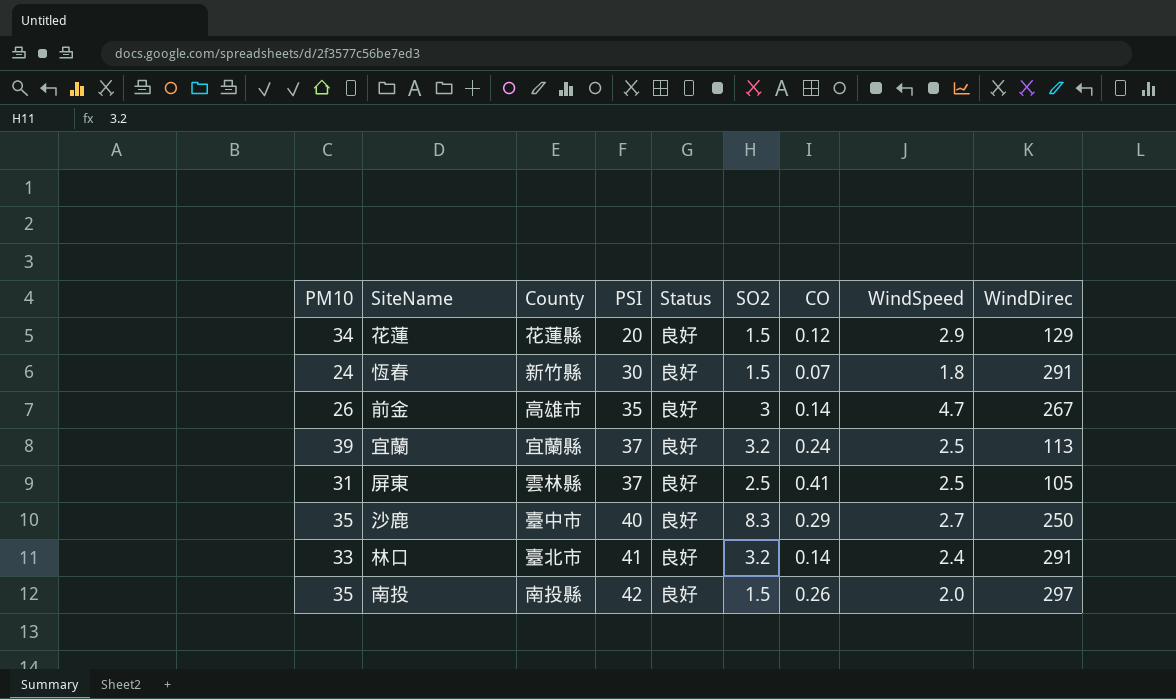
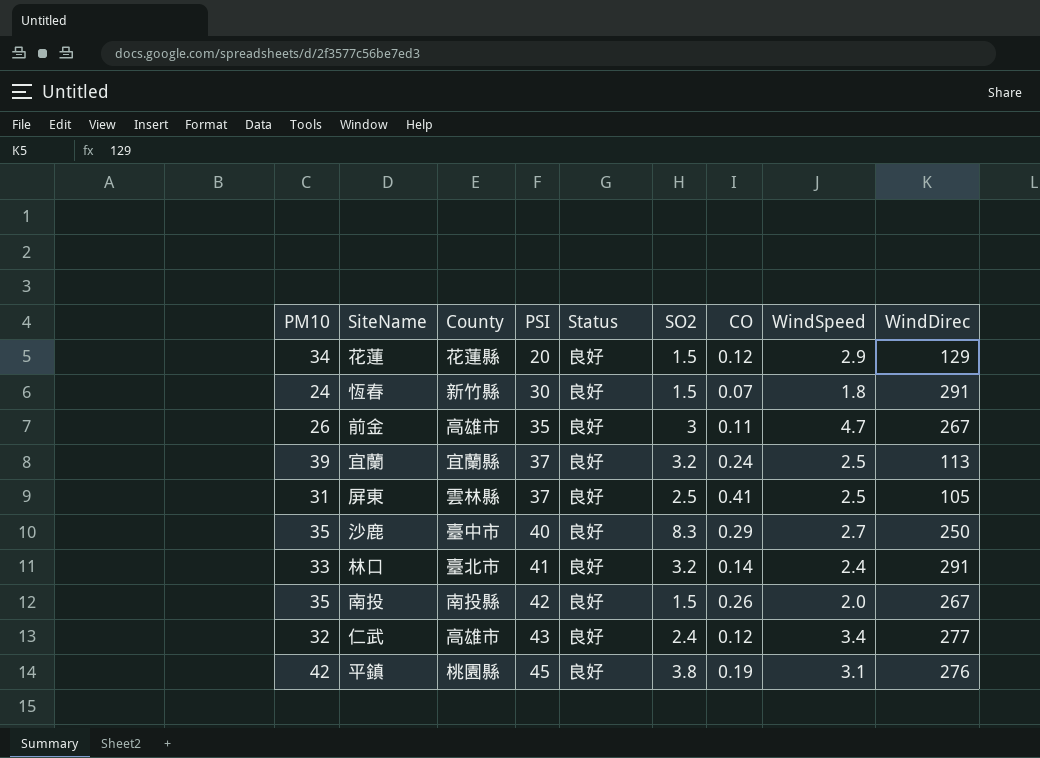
前金 | CO: 0.14 -> 0.11
南投 | WindDirec: 297 -> 267
row 仁武: none -> 32 | 高雄市 | 43 | 良好 | 2.4 | 0.12 | 3.4 | 277
row 平鎮: none -> 42 | 桃園縣 | 45 | 良好 | 3.8 | 0.19 | 3.1 | 276

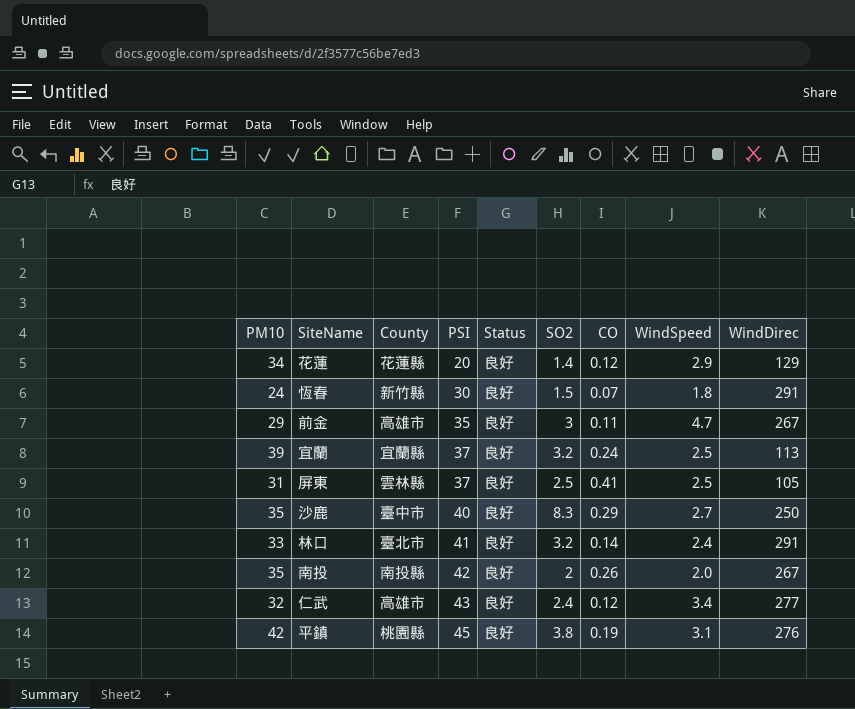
花蓮 | SO2: 1.5 -> 1.4
前金 | PM10: 26 -> 29
南投 | SO2: 1.5 -> 2

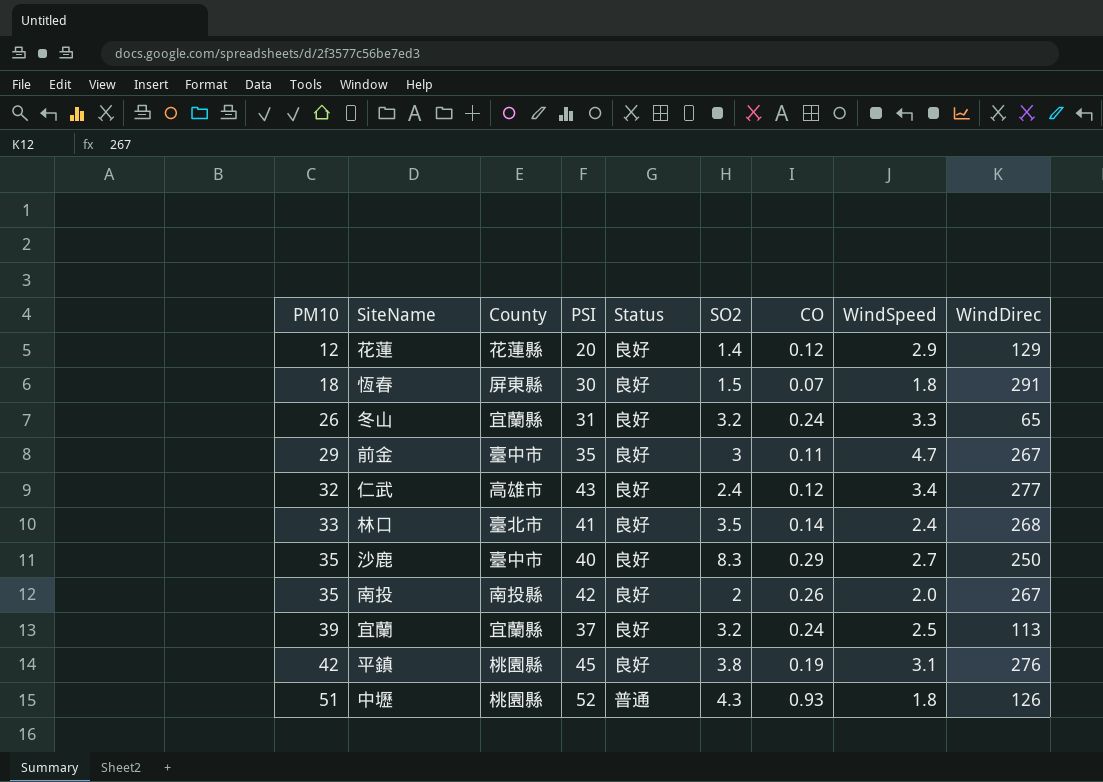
row order: PSI ascending -> PM10 ascending
row 屏東: 31 | 雲林縣 | 37 | 良好 | 2.5 | 0.41 | 2.5 | 105 -> none
花蓮 | PM10: 34 -> 12
恆春 | PM10: 24 -> 18
恆春 | County: 新竹縣 -> 屏東縣
row 冬山: none -> 26 | 宜蘭縣 | 31 | 良好 | 3.2 | 0.24 | 3.3 | 65
前金 | County: 高雄市 -> 臺中市
林口 | SO2: 3.2 -> 3.5
林口 | WindDirec: 291 -> 268
row 中壢: none -> 51 | 桃園縣 | 52 | 普通 | 4.3 | 0.93 | 1.8 | 126

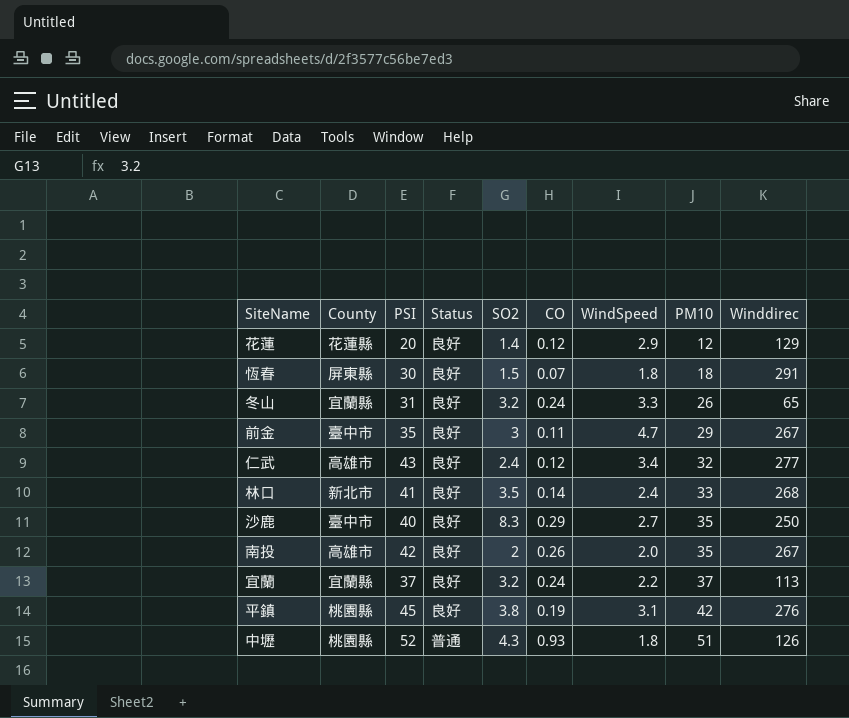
column PM10 | position: 1 -> 8
column name: WindDirec -> Winddirec
林口 | County: 臺北市 -> 新北市
南投 | County: 南投縣 -> 高雄市
宜蘭 | WindSpeed: 2.5 -> 2.2
宜蘭 | PM10: 39 -> 37

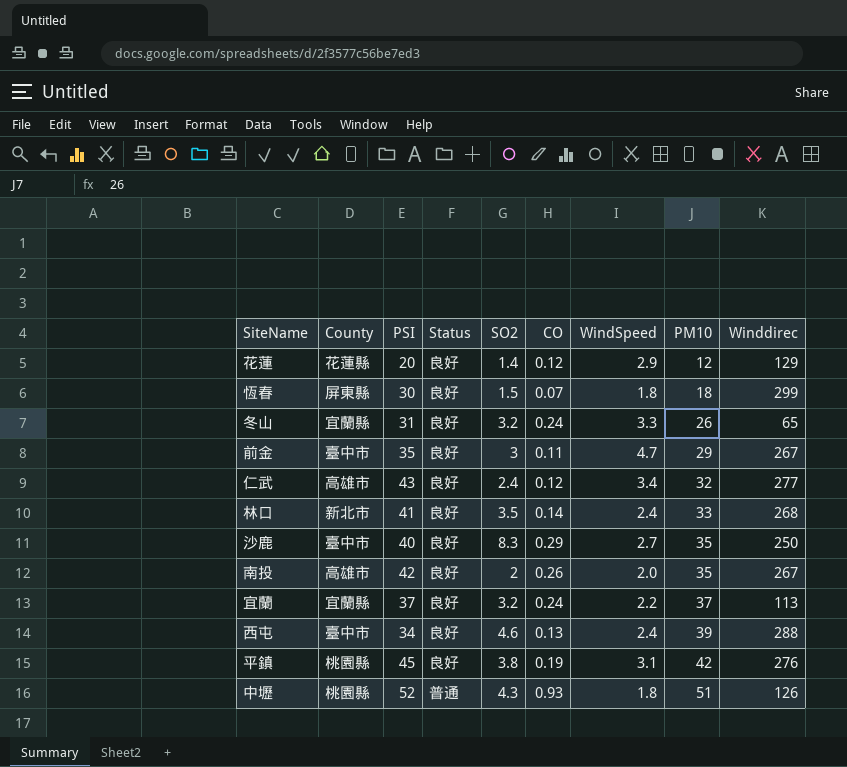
恆春 | Winddirec: 291 -> 299
row 西屯: none -> 臺中市 | 34 | 良好 | 4.6 | 0.13 | 2.4 | 39 | 288

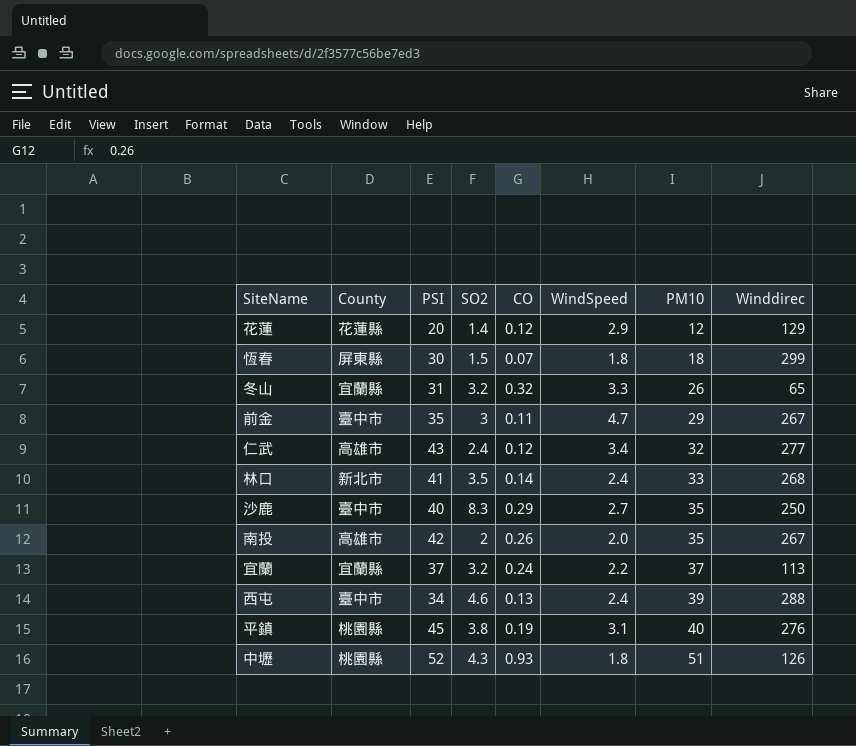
column Status | position: 4 -> none
冬山 | CO: 0.24 -> 0.32
平鎮 | PM10: 42 -> 40

